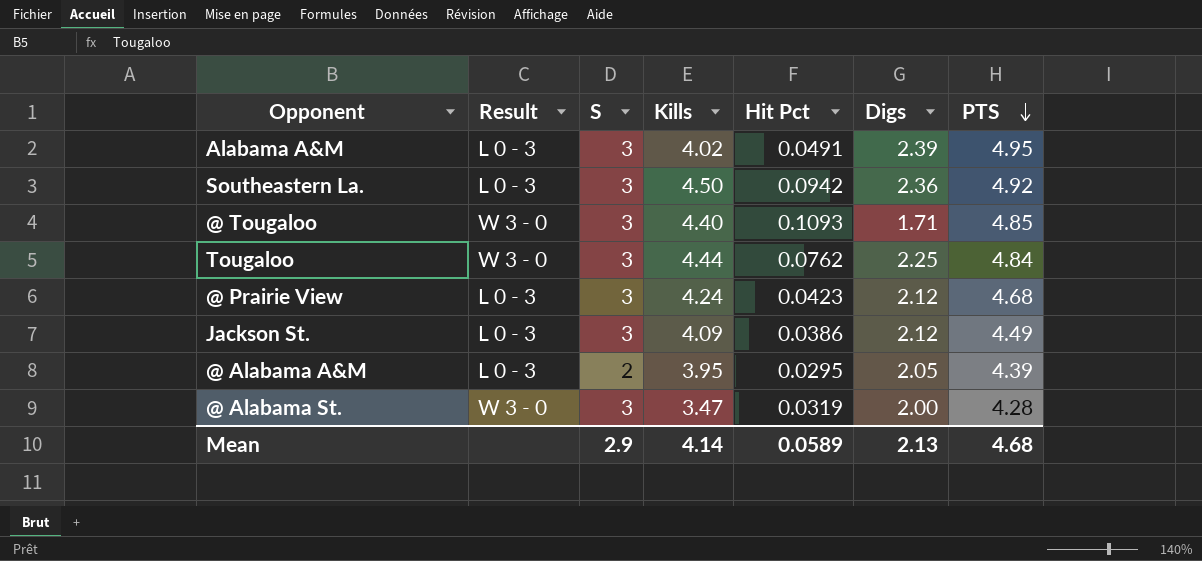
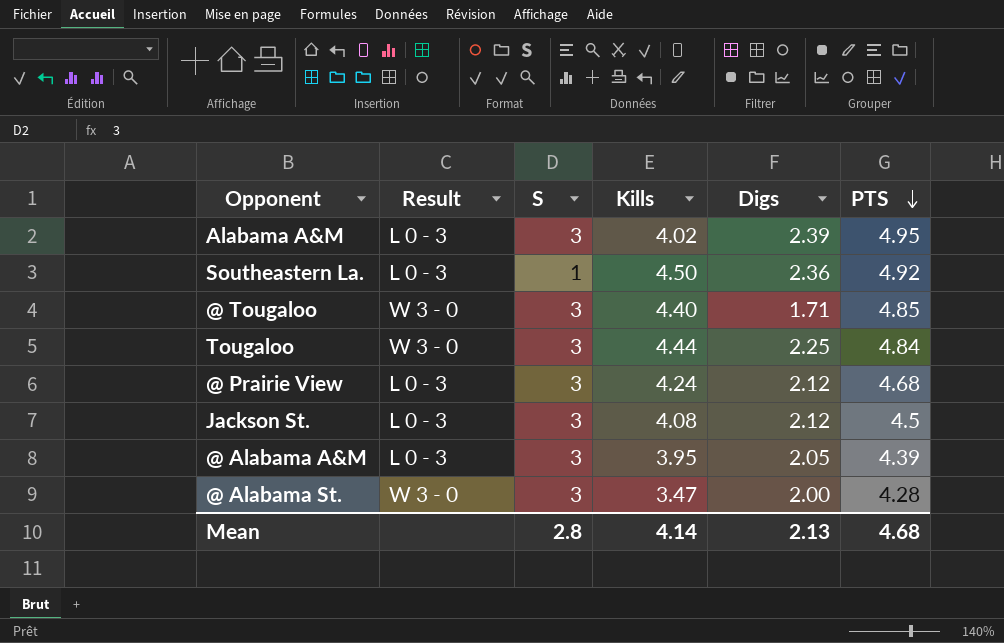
column Hit Pct | position: 5 -> none
Southeastern La. | S: 3 -> 1
Jackson St. | Kills: 4.09 -> 4.08
Jackson St. | PTS: 4.49 -> 4.5
@ Alabama A&M | S: 2 -> 3
Mean | S: 2.9 -> 2.8

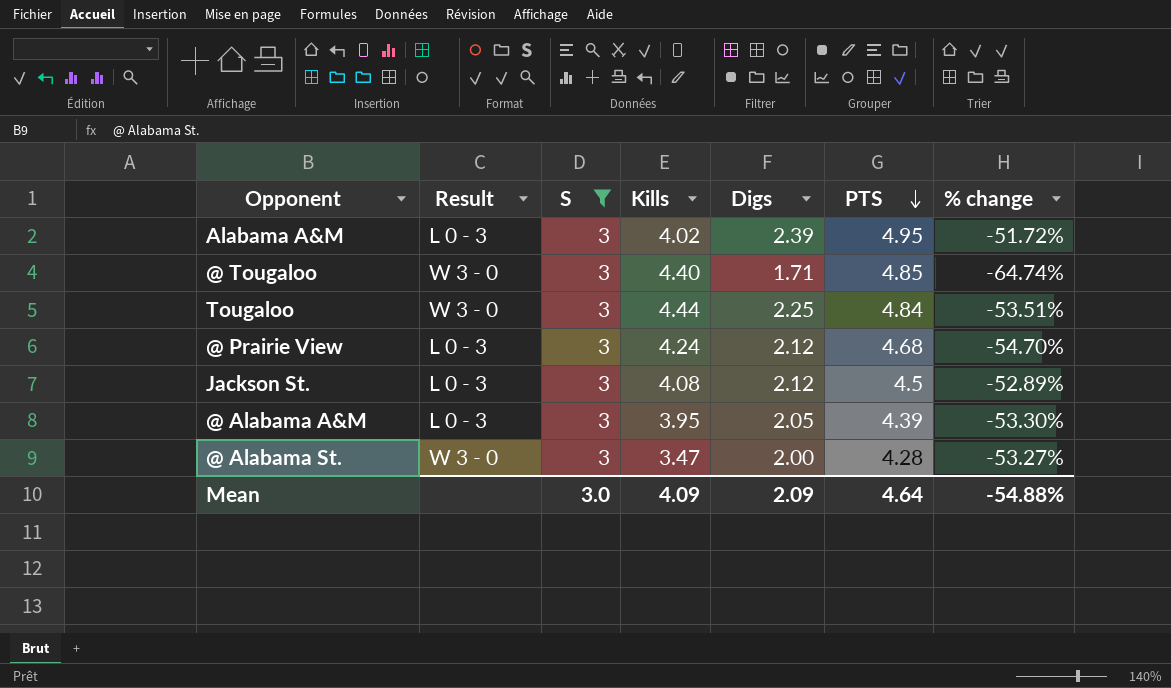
filter: none -> S = 3
column % change | formula: none -> ([Digs] - [PTS]) / [PTS]
Mean | S: 2.8 -> 3.0
Mean | Kills: 4.14 -> 4.09
Mean | Digs: 2.13 -> 2.09
Mean | PTS: 4.68 -> 4.64

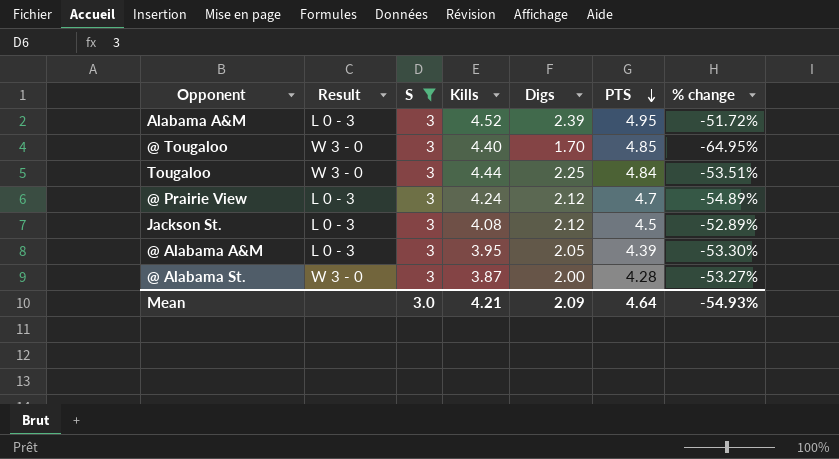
Alabama A&M | Kills: 4.02 -> 4.52
@ Tougaloo | Digs: 1.71 -> 1.70
@ Tougaloo | % change: -64.74% -> -64.95%
@ Prairie View | PTS: 4.68 -> 4.7
@ Prairie View | % change: -54.70% -> -54.89%
@ Alabama St. | Kills: 3.47 -> 3.87
Mean | Kills: 4.09 -> 4.21
Mean | % change: -54.88% -> -54.93%

